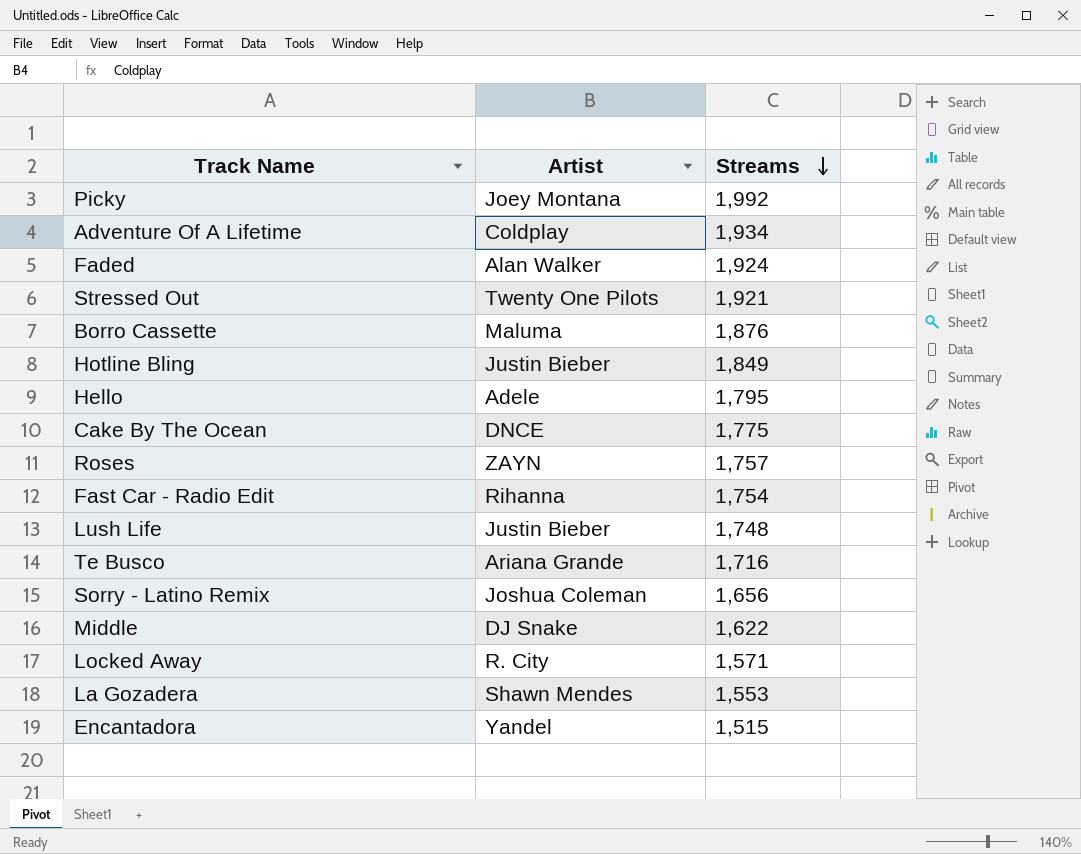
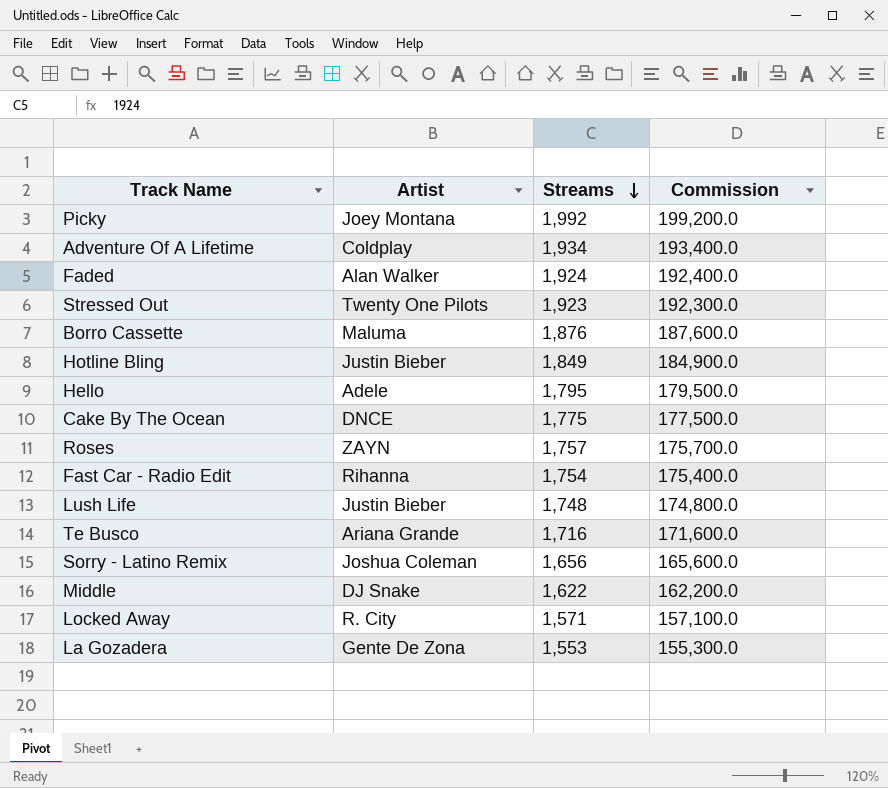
column Commission | formula: none -> [Streams] * 100
row Encantadora: Yandel | 1,515 -> none
Stressed Out | Streams: 1,921 -> 1,923
La Gozadera | Artist: Shawn Mendes -> Gente De Zona

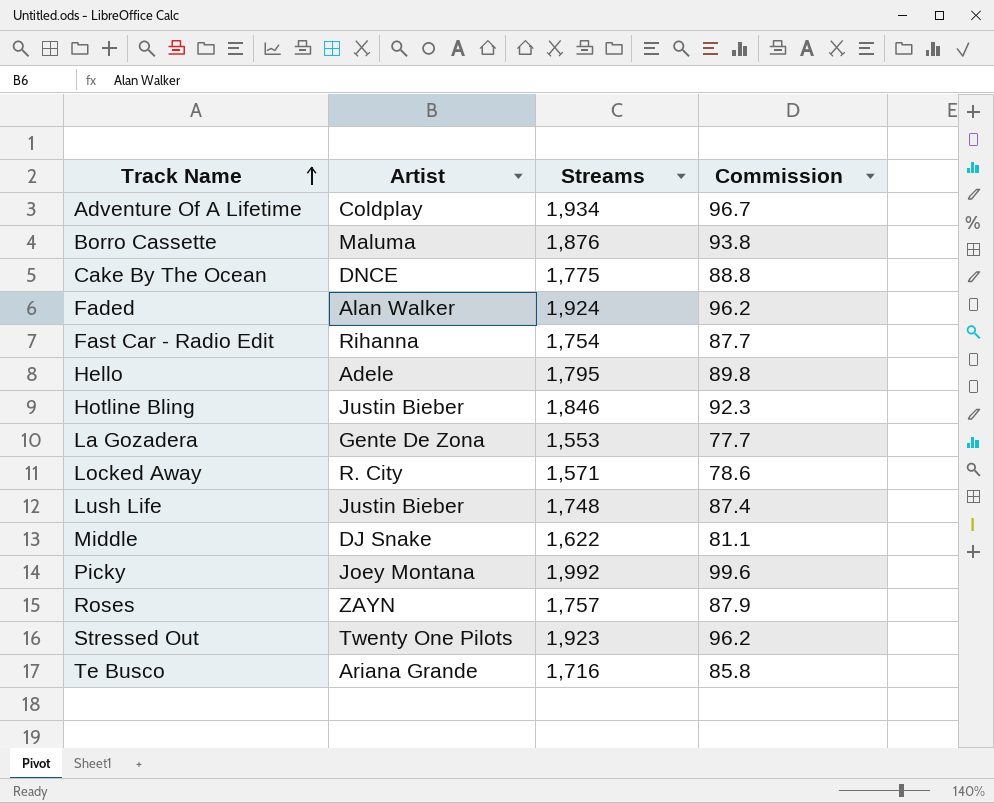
row order: Streams descending -> Track Name ascending
column Commission | formula: [Streams] * 100 -> [Streams] * 0.05
row Sorry - Latino Remix: Joshua Coleman | 1,656 | 165,600.0 -> none
Hotline Bling | Streams: 1,849 -> 1,846

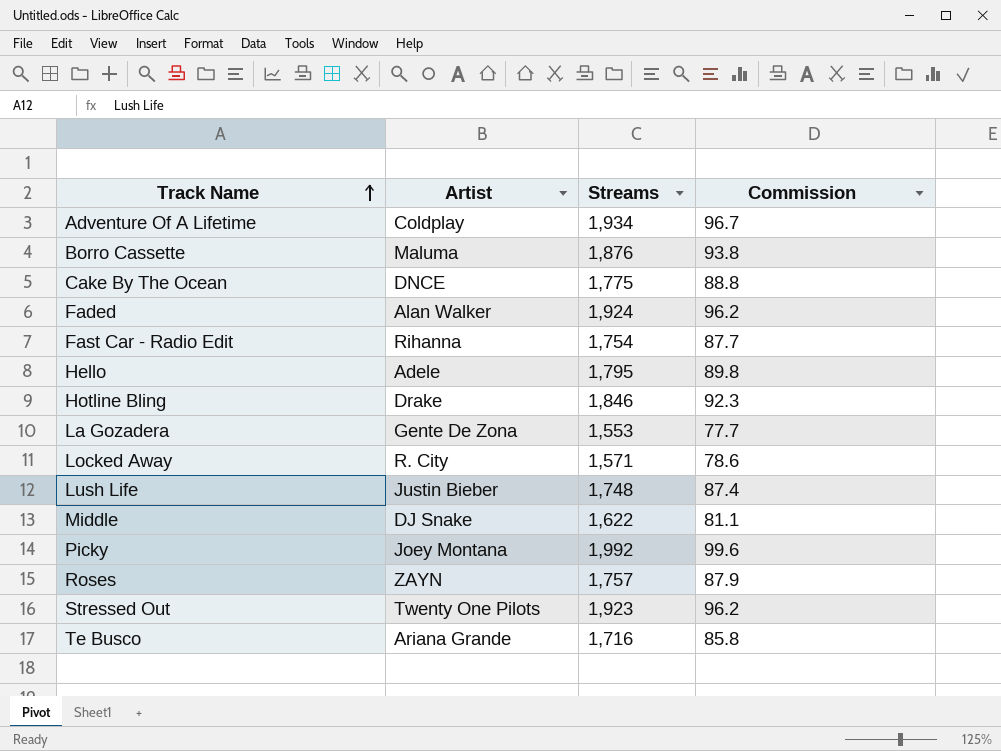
Hotline Bling | Artist: Justin Bieber -> Drake

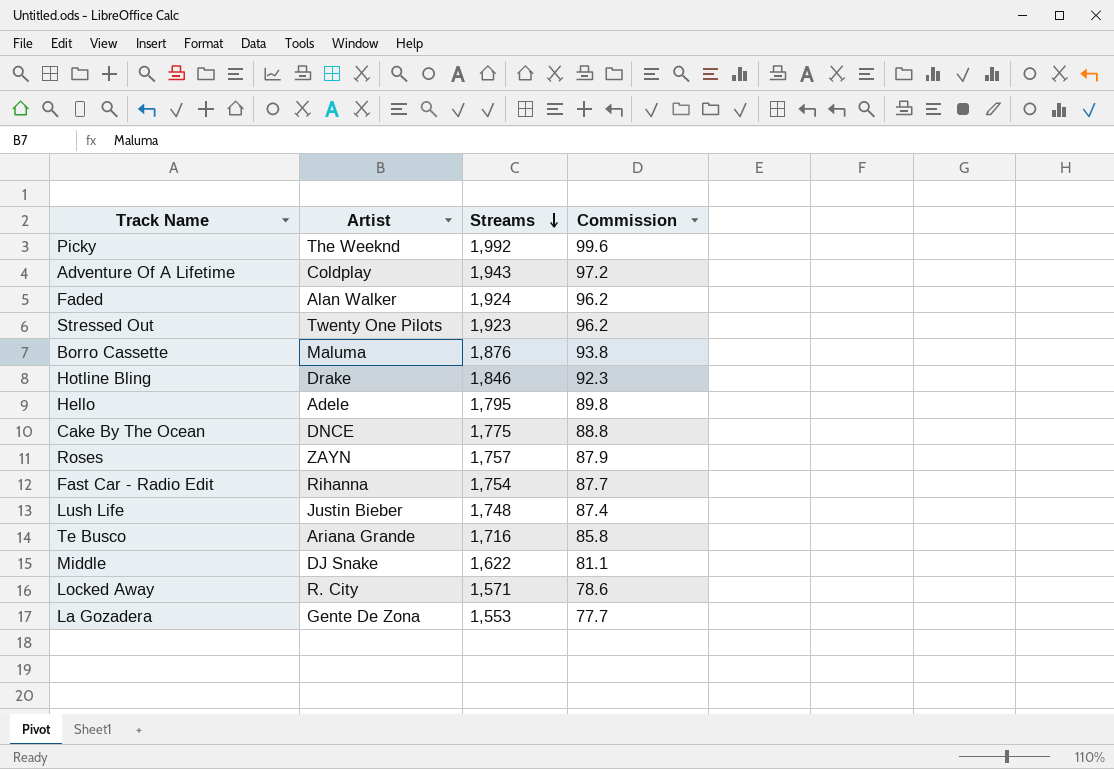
row order: Track Name ascending -> Streams descending
Picky | Artist: Joey Montana -> The Weeknd
Adventure Of A Lifetime | Streams: 1,934 -> 1,943
Adventure Of A Lifetime | Commission: 96.7 -> 97.2

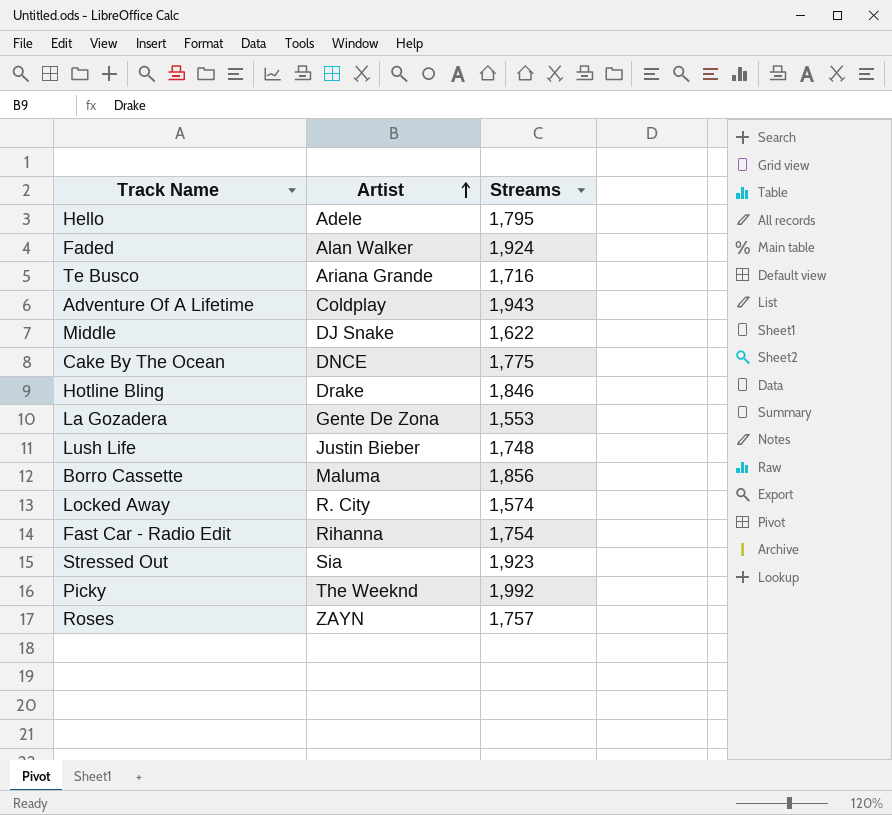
row order: Streams descending -> Artist ascending
column Commission | formula: [Streams] * 0.05 -> none
Borro Cassette | Streams: 1,876 -> 1,856
Locked Away | Streams: 1,571 -> 1,574
Stressed Out | Artist: Twenty One Pilots -> Sia

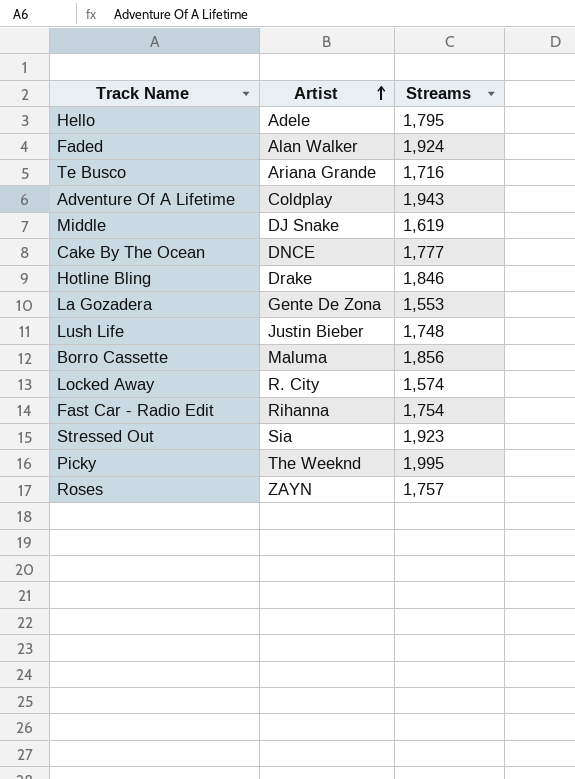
Middle | Streams: 1,622 -> 1,619
Cake By The Ocean | Streams: 1,775 -> 1,777
Picky | Streams: 1,992 -> 1,995

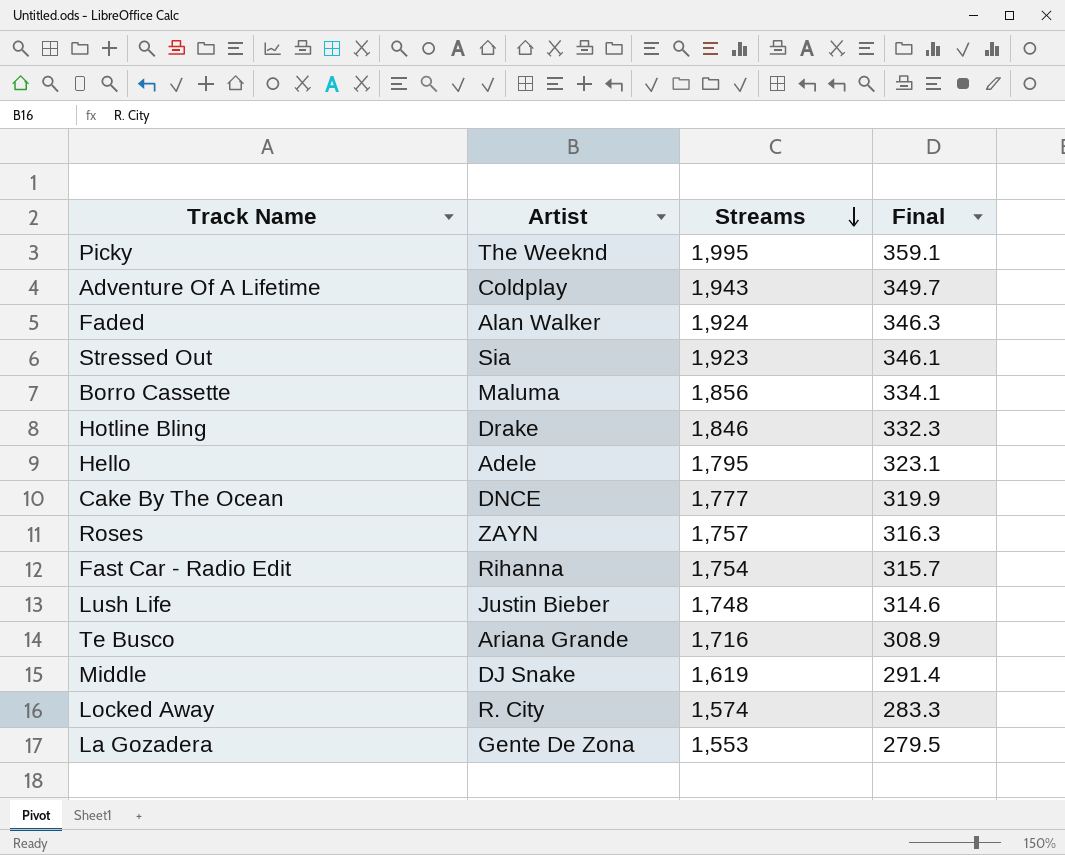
row order: Artist ascending -> Streams descending
column Final | formula: none -> [Streams] * 0.18

